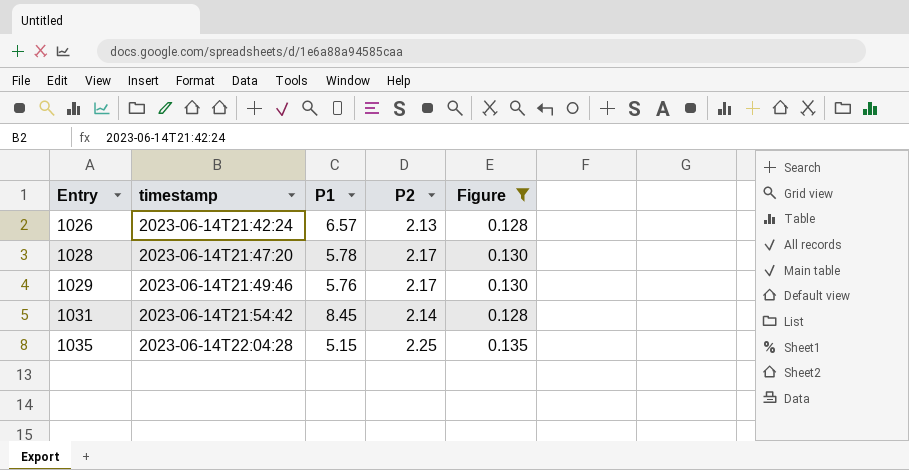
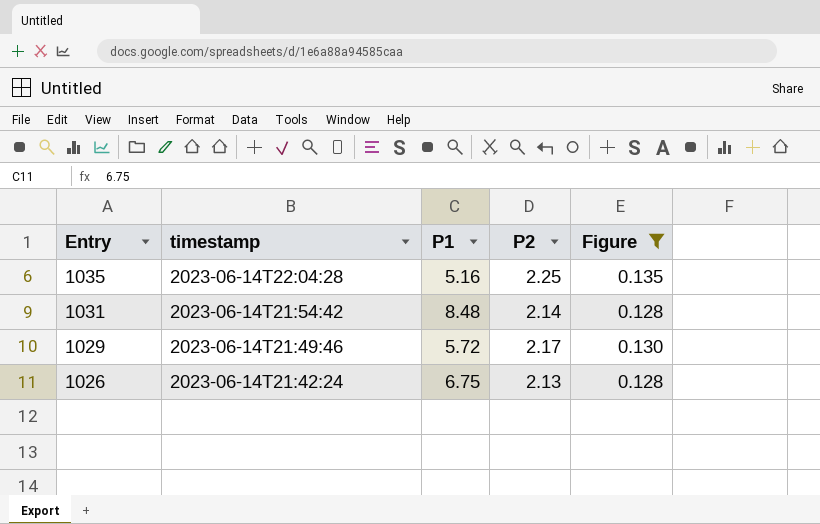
row order: Entry ascending -> Entry descending
row 1028: 2023-06-14T21:47:20 | 5.78 | 2.17 | 0.130 -> none
1035 | P1: 5.15 -> 5.16
1031 | P1: 8.45 -> 8.48
1029 | P1: 5.76 -> 5.72
1026 | P1: 6.57 -> 6.75

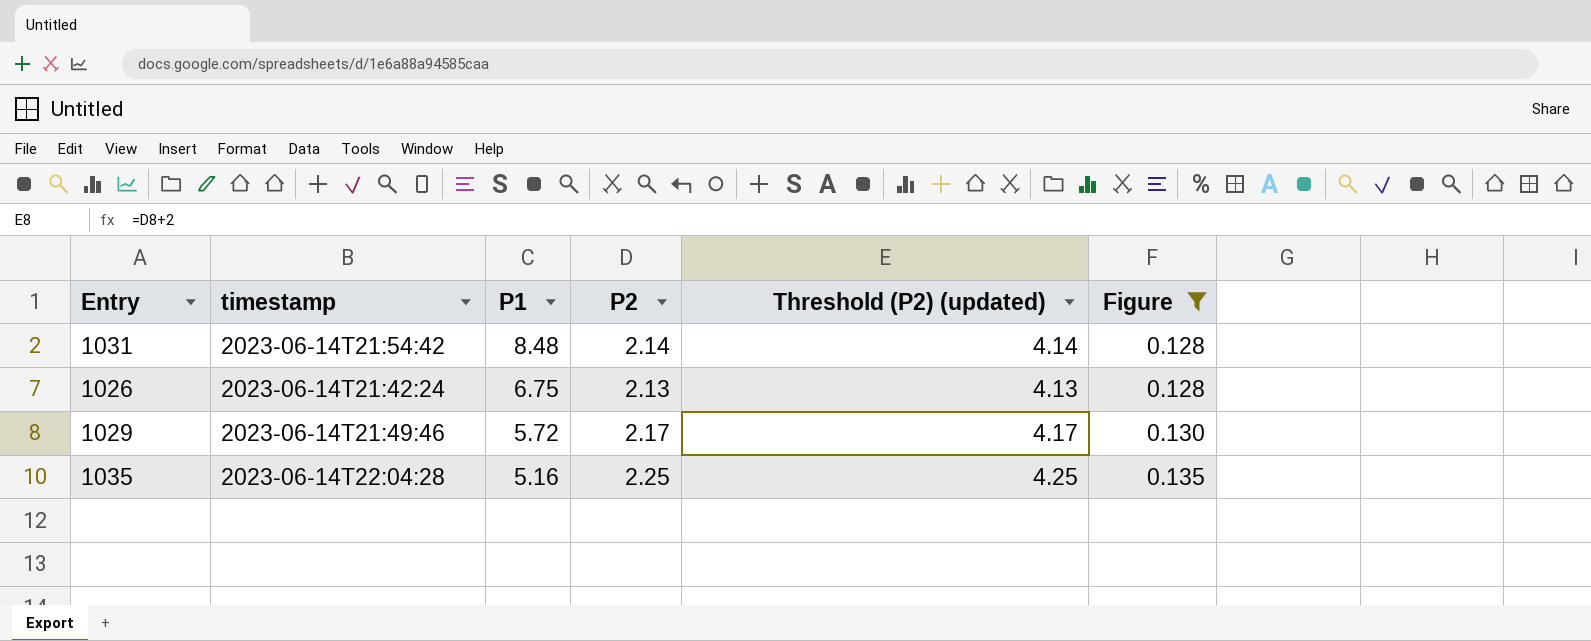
row order: Entry descending -> P1 descending
column Threshold (P2) (updated) | formula: none -> [P2] + 2

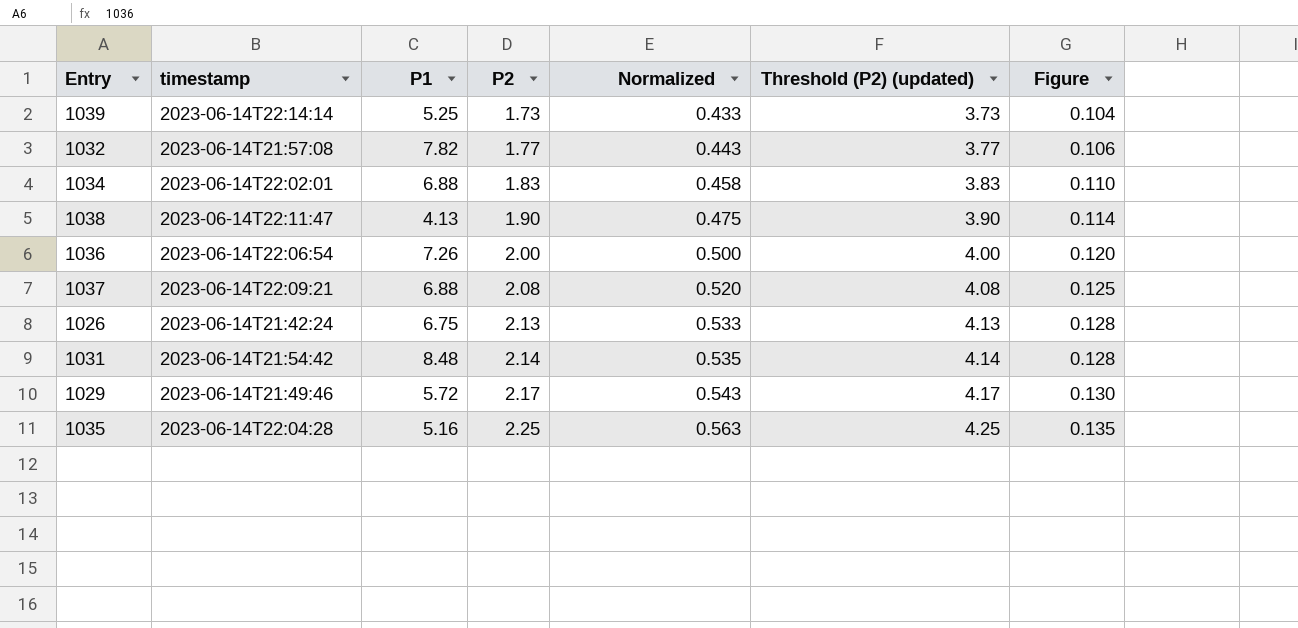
filter: Figure >= 0.128 -> none
row order: P1 descending -> P2 ascending
column Normalized | formula: none -> [P2] * 0.25

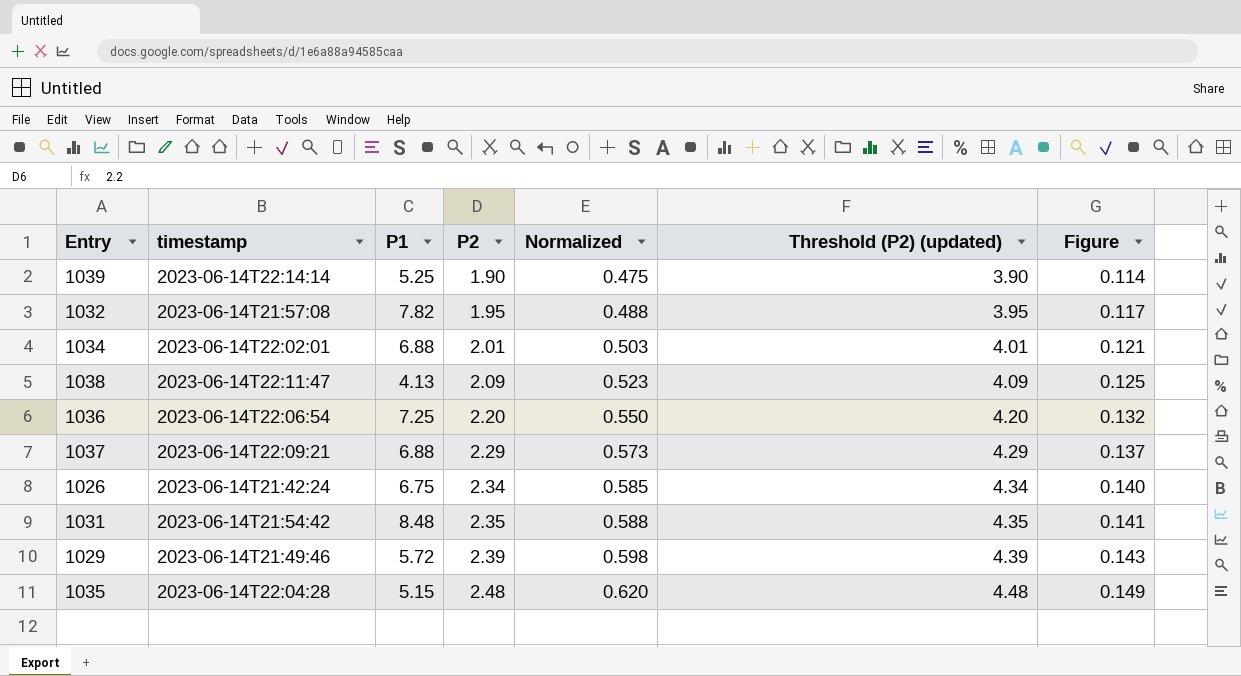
1039 | P2: 1.73 -> 1.90
1039 | Normalized: 0.433 -> 0.475
1039 | Threshold (P2) (updated): 3.73 -> 3.90
1039 | Figure: 0.104 -> 0.114
1032 | P2: 1.77 -> 1.95
1032 | Normalized: 0.443 -> 0.488
1032 | Threshold (P2) (updated): 3.77 -> 3.95
1032 | Figure: 0.106 -> 0.117
1034 | P2: 1.83 -> 2.01
1034 | Normalized: 0.458 -> 0.503
1034 | Threshold (P2) (updated): 3.83 -> 4.01
1034 | Figure: 0.110 -> 0.121
1038 | P2: 1.90 -> 2.09
1038 | Normalized: 0.475 -> 0.523
1038 | Threshold (P2) (updated): 3.90 -> 4.09
1038 | Figure: 0.114 -> 0.125
1036 | P1: 7.26 -> 7.25
1036 | P2: 2.00 -> 2.20
1036 | Normalized: 0.500 -> 0.550
1036 | Threshold (P2) (updated): 4.00 -> 4.20
1036 | Figure: 0.120 -> 0.132
1037 | P2: 2.08 -> 2.29
1037 | Normalized: 0.520 -> 0.573
1037 | Threshold (P2) (updated): 4.08 -> 4.29
1037 | Figure: 0.125 -> 0.137
1026 | P2: 2.13 -> 2.34
1026 | Normalized: 0.533 -> 0.585
1026 | Threshold (P2) (updated): 4.13 -> 4.34
1026 | Figure: 0.128 -> 0.140
1031 | P2: 2.14 -> 2.35
1031 | Normalized: 0.535 -> 0.588
1031 | Threshold (P2) (updated): 4.14 -> 4.35
1031 | Figure: 0.128 -> 0.141
1029 | P2: 2.17 -> 2.39
1029 | Normalized: 0.543 -> 0.598
1029 | Threshold (P2) (updated): 4.17 -> 4.39
1029 | Figure: 0.130 -> 0.143
1035 | P1: 5.16 -> 5.15
1035 | P2: 2.25 -> 2.48
1035 | Normalized: 0.563 -> 0.620
1035 | Threshold (P2) (updated): 4.25 -> 4.48
1035 | Figure: 0.135 -> 0.149

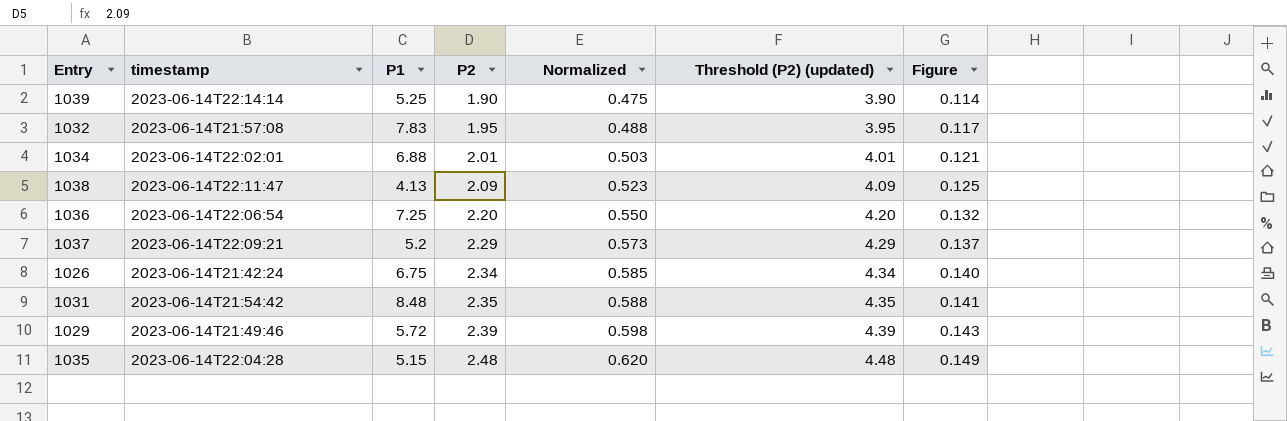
1032 | P1: 7.82 -> 7.83
1037 | P1: 6.88 -> 5.2

